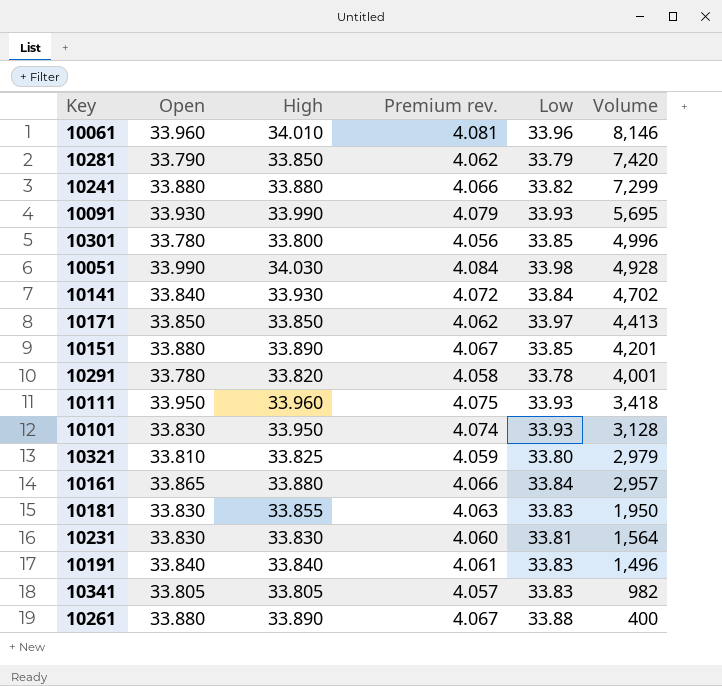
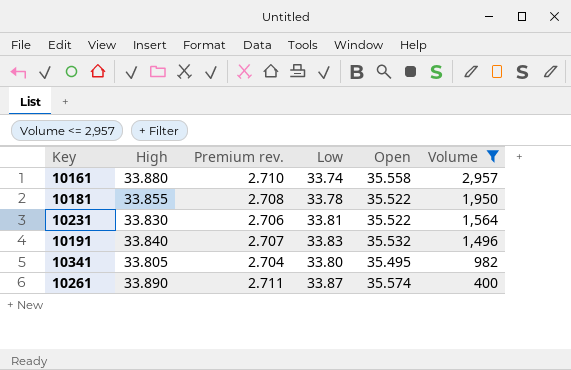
filter: none -> Volume <= 2,957
column Premium rev. | formula: [High] * 0.12 -> [High] * 0.08
column Open | position: 2 -> 5
10161 | Low: 33.84 -> 33.74
10161 | Open: 33.865 -> 35.558
10181 | Low: 33.83 -> 33.78
10181 | Open: 33.830 -> 35.522
10231 | Open: 33.830 -> 35.522
10191 | Open: 33.840 -> 35.532
10341 | Low: 33.83 -> 33.80
10341 | Open: 33.805 -> 35.495
10261 | Low: 33.88 -> 33.87
10261 | Open: 33.880 -> 35.574

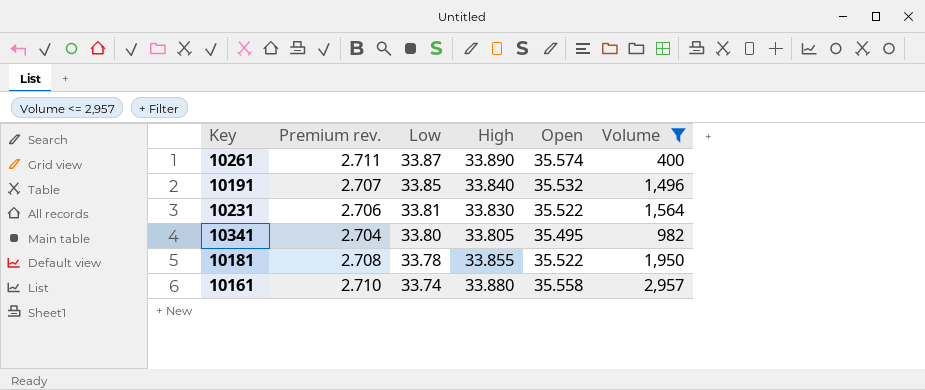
row order: Volume descending -> Low descending
column High | position: 2 -> 4
10191 | Low: 33.83 -> 33.85

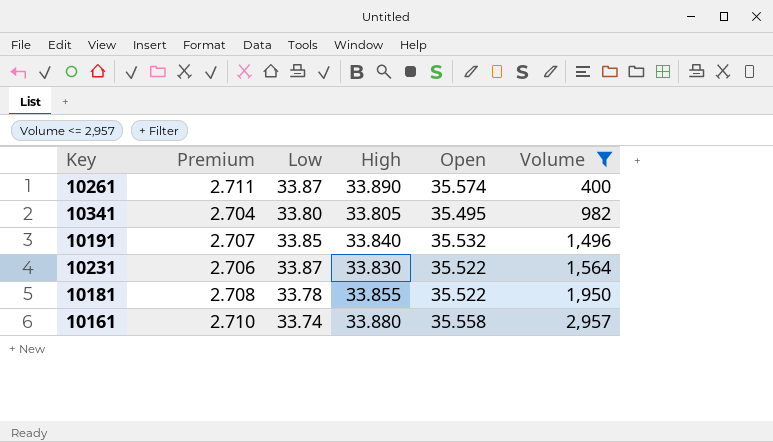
row order: Low descending -> Volume ascending
column name: Premium rev. -> Premium
10231 | Low: 33.81 -> 33.87

